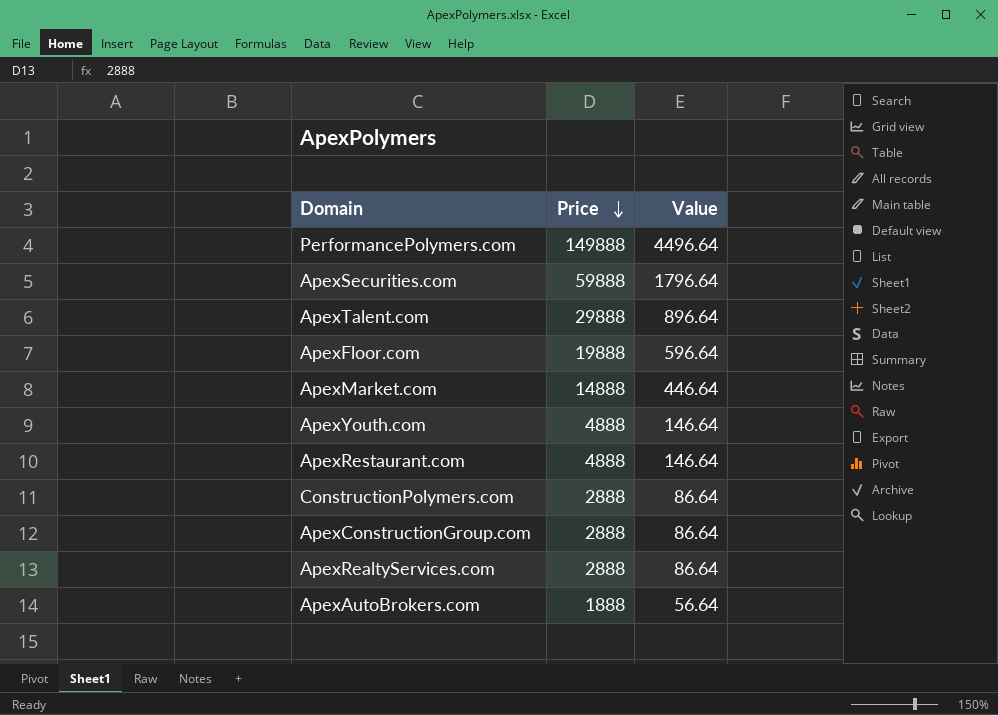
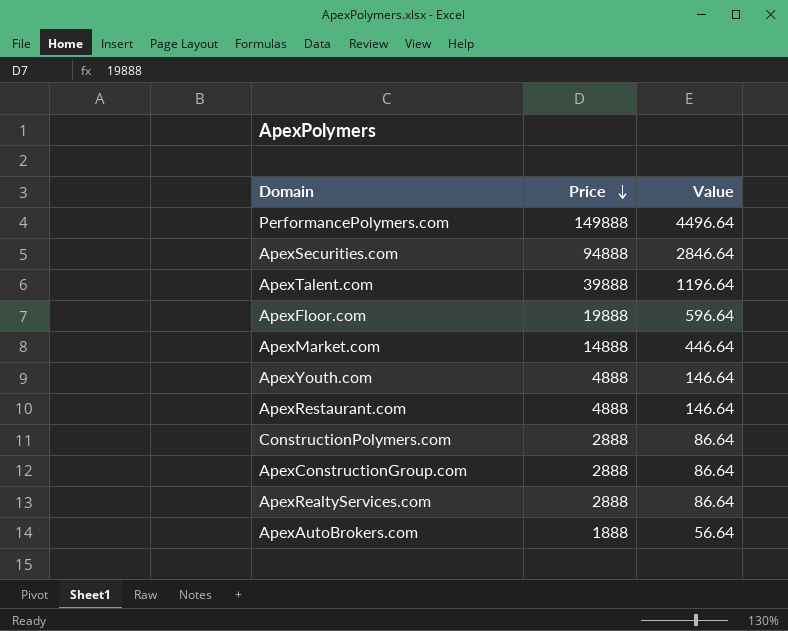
ApexSecurities.com | Price: 59888 -> 94888
ApexSecurities.com | Value: 1796.64 -> 2846.64
ApexTalent.com | Price: 29888 -> 39888
ApexTalent.com | Value: 896.64 -> 1196.64

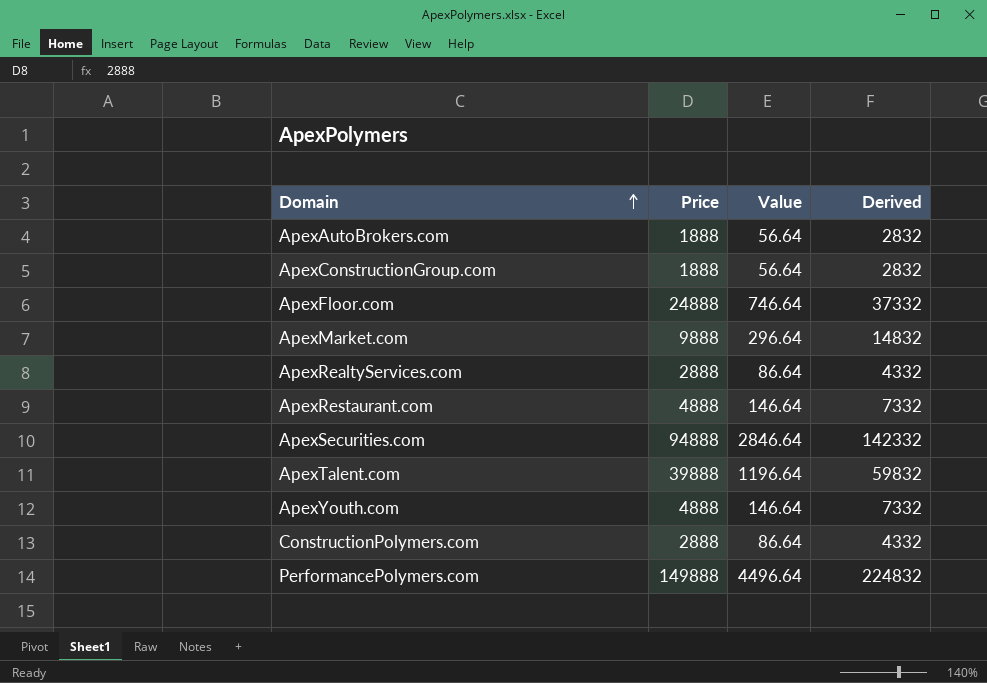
row order: Price descending -> Domain ascending
column Derived | formula: none -> [Price] * 1.5
ApexConstructionGroup.com | Price: 2888 -> 1888
ApexConstructionGroup.com | Value: 86.64 -> 56.64
ApexFloor.com | Price: 19888 -> 24888
ApexFloor.com | Value: 596.64 -> 746.64
ApexMarket.com | Price: 14888 -> 9888
ApexMarket.com | Value: 446.64 -> 296.64

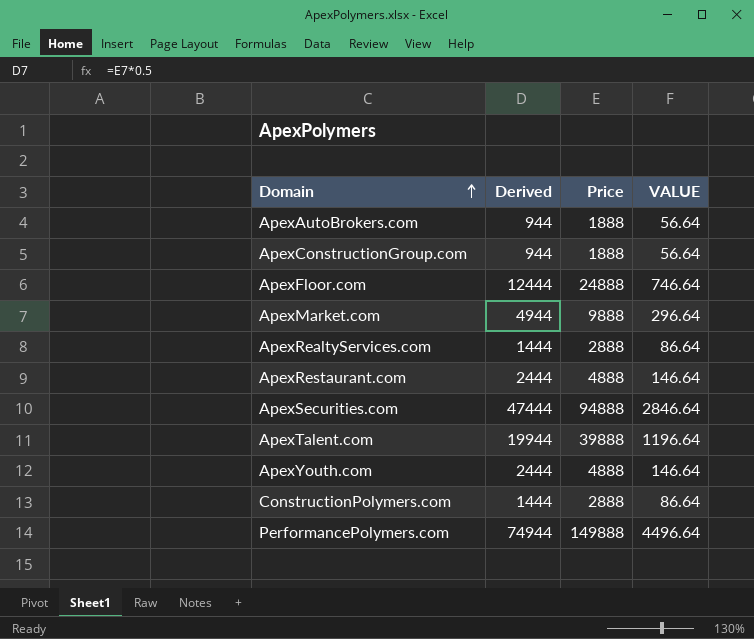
column Derived | formula: [Price] * 1.5 -> [Price] * 0.5
column Derived | position: 4 -> 2
column name: Value -> VALUE

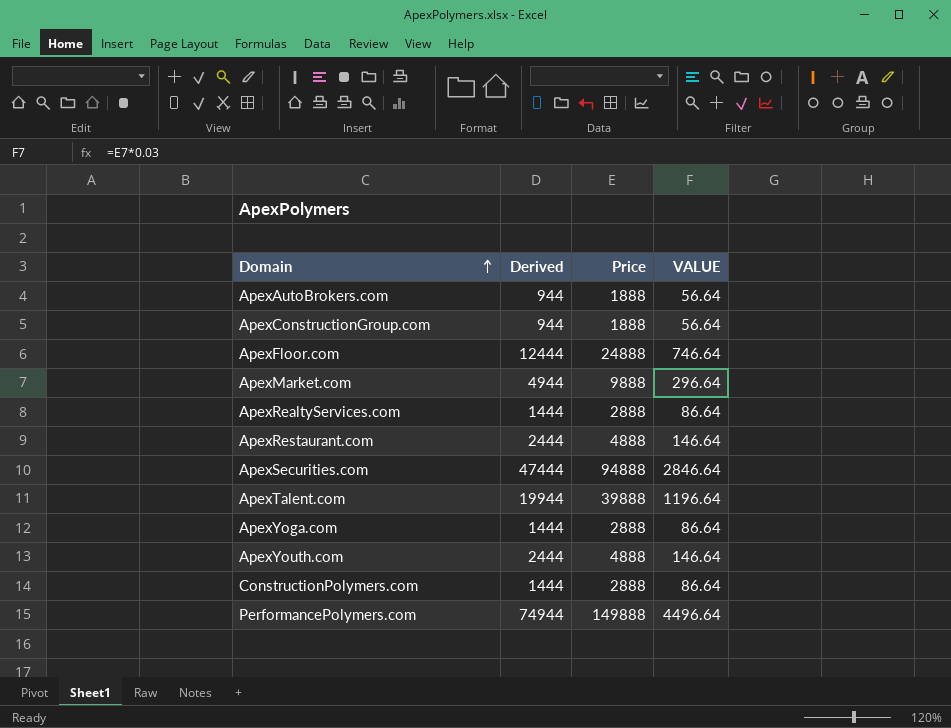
row ApexYoga.com: none -> 1444 | 2888 | 86.64

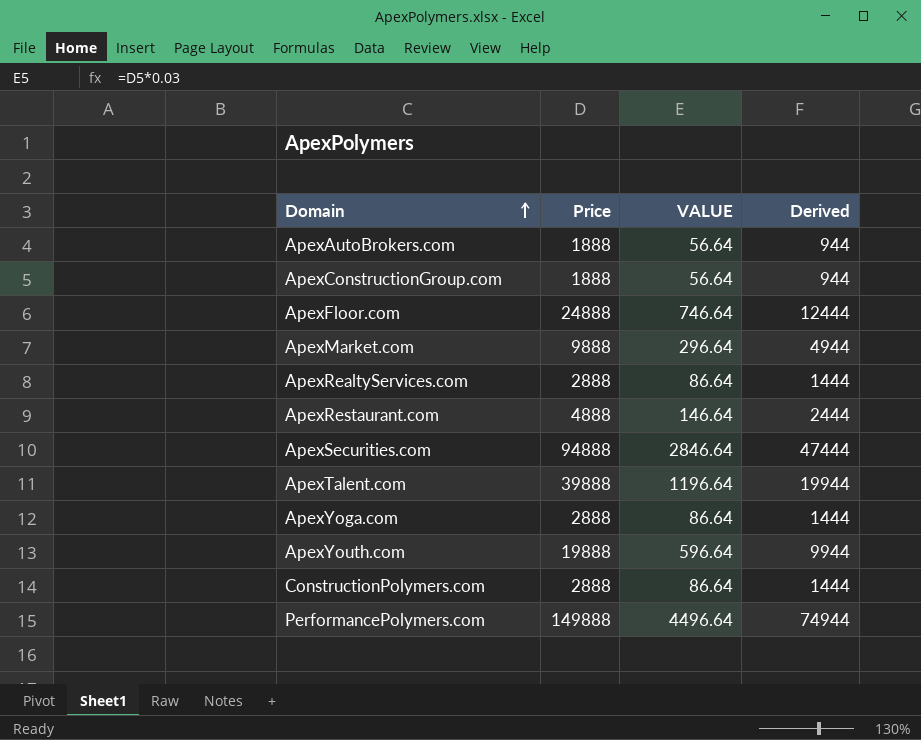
column Derived | position: 2 -> 4
ApexYouth.com | Price: 4888 -> 19888
ApexYouth.com | VALUE: 146.64 -> 596.64
ApexYouth.com | Derived: 2444 -> 9944

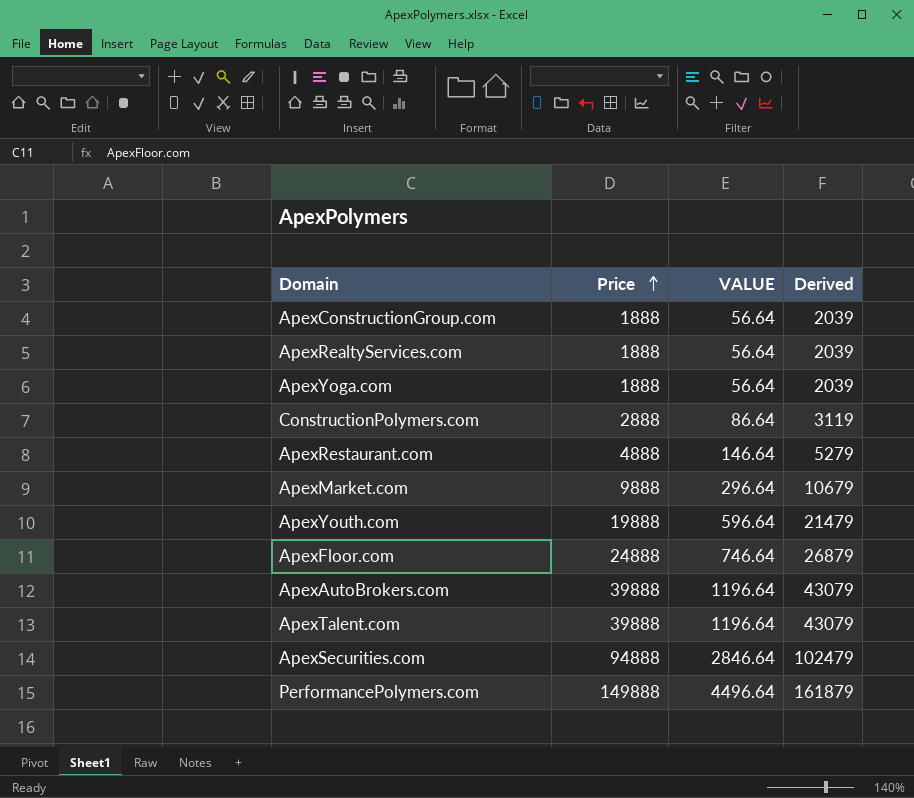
row order: Domain ascending -> Price ascending
column Derived | formula: [Price] * 0.5 -> [Price] * 1.08
ApexRealtyServices.com | Price: 2888 -> 1888
ApexRealtyServices.com | VALUE: 86.64 -> 56.64
ApexYoga.com | Price: 2888 -> 1888
ApexYoga.com | VALUE: 86.64 -> 56.64
ApexAutoBrokers.com | Price: 1888 -> 39888
ApexAutoBrokers.com | VALUE: 56.64 -> 1196.64

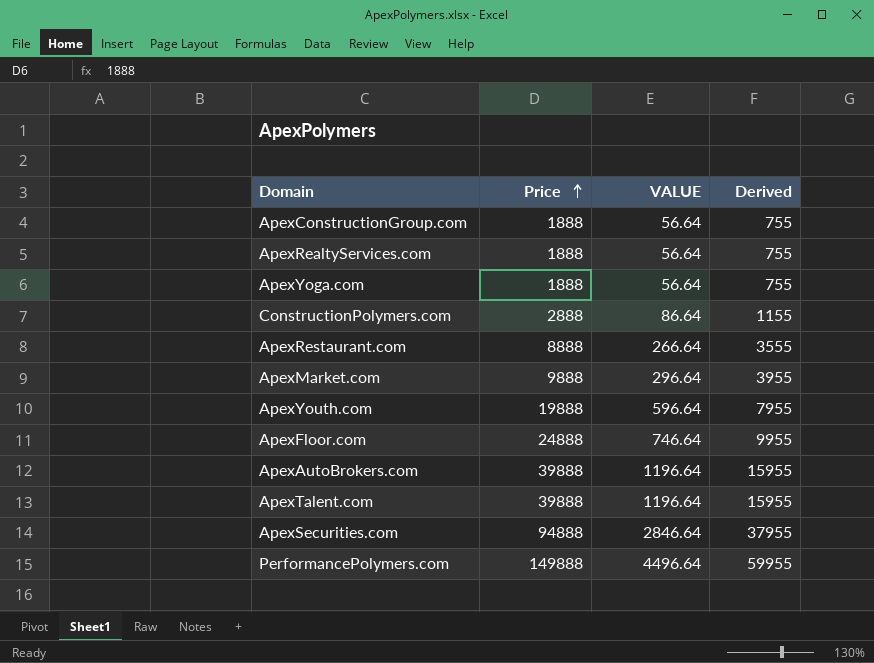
column Derived | formula: [Price] * 1.08 -> [Price] * 0.4
ApexRestaurant.com | Price: 4888 -> 8888
ApexRestaurant.com | VALUE: 146.64 -> 266.64

